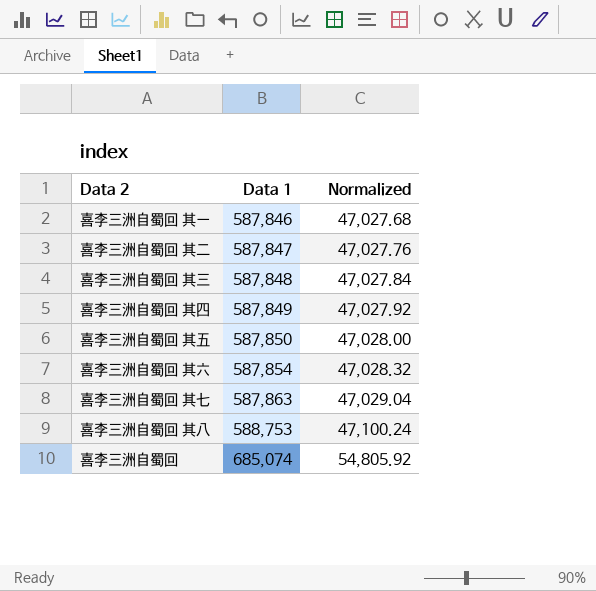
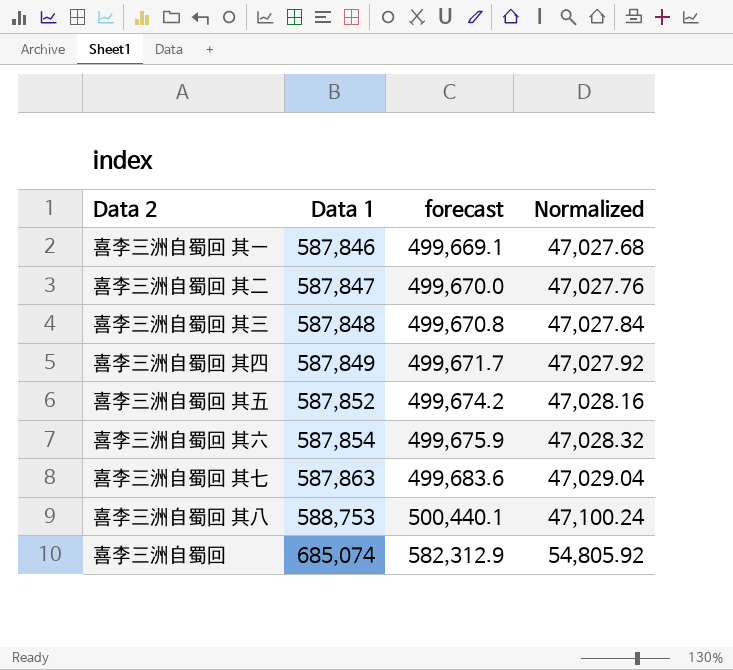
column forecast | formula: none -> [Data 1] * 0.85
喜李三洲自蜀回 其五 | Data 1: 587,850 -> 587,852
喜李三洲自蜀回 其五 | Normalized: 47,028.00 -> 47,028.16

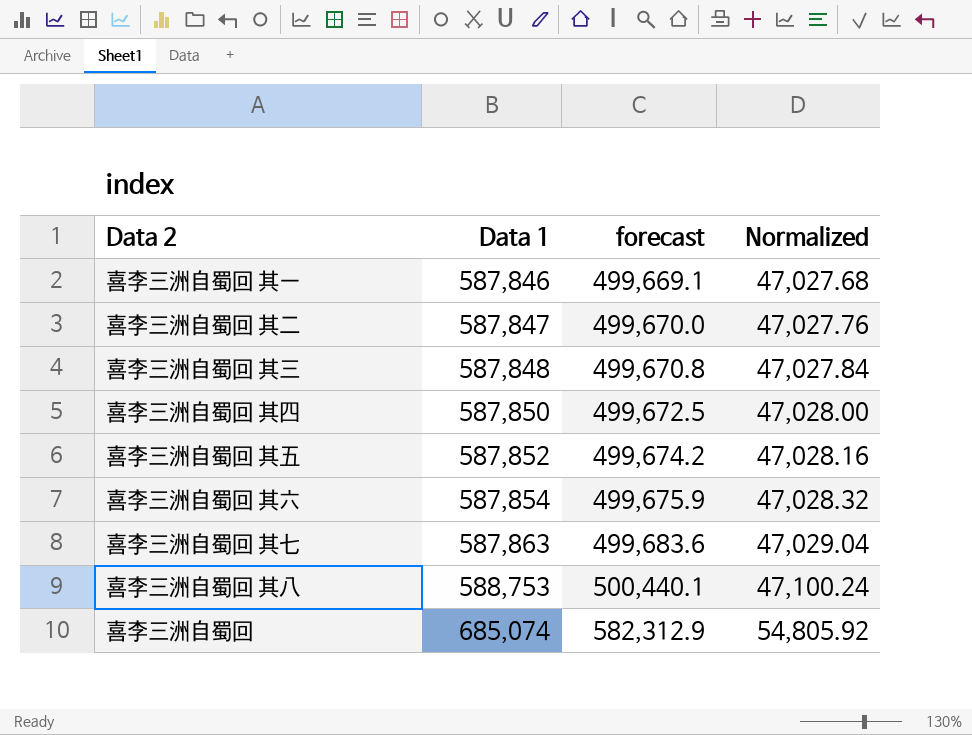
喜李三洲自蜀回 其四 | Data 1: 587,849 -> 587,850
喜李三洲自蜀回 其四 | forecast: 499,671.7 -> 499,672.5
喜李三洲自蜀回 其四 | Normalized: 47,027.92 -> 47,028.00

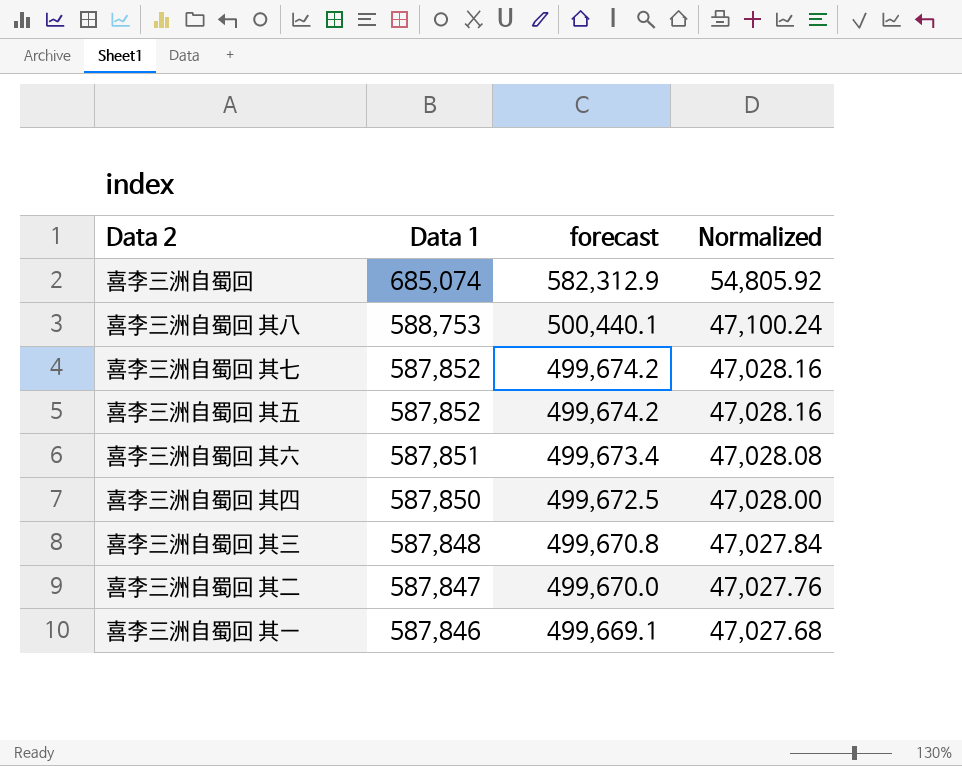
row order: Data 1 ascending -> Data 1 descending
喜李三洲自蜀回 其七 | Data 1: 587,863 -> 587,852
喜李三洲自蜀回 其七 | forecast: 499,683.6 -> 499,674.2
喜李三洲自蜀回 其七 | Normalized: 47,029.04 -> 47,028.16
喜李三洲自蜀回 其六 | Data 1: 587,854 -> 587,851
喜李三洲自蜀回 其六 | forecast: 499,675.9 -> 499,673.4
喜李三洲自蜀回 其六 | Normalized: 47,028.32 -> 47,028.08

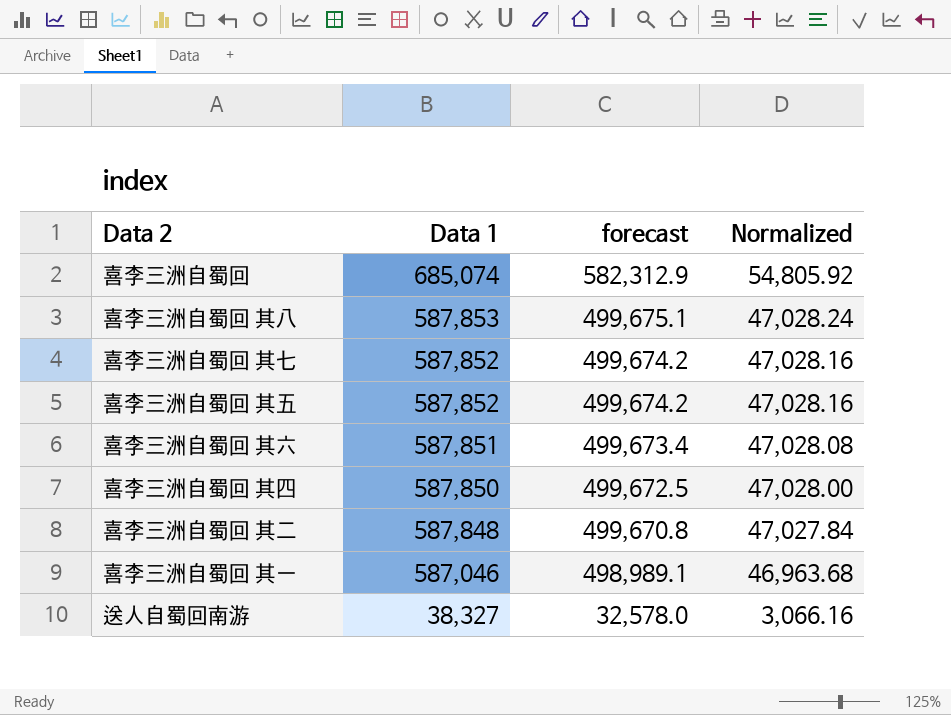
row 喜李三洲自蜀回 其三: 587,848 | 499,670.8 | 47,027.84 -> none
喜李三洲自蜀回 其八 | Data 1: 588,753 -> 587,853
喜李三洲自蜀回 其八 | forecast: 500,440.1 -> 499,675.1
喜李三洲自蜀回 其八 | Normalized: 47,100.24 -> 47,028.24
喜李三洲自蜀回 其二 | Data 1: 587,847 -> 587,848
喜李三洲自蜀回 其二 | forecast: 499,670.0 -> 499,670.8
喜李三洲自蜀回 其二 | Normalized: 47,027.76 -> 47,027.84
喜李三洲自蜀回 其一 | Data 1: 587,846 -> 587,046
喜李三洲自蜀回 其一 | forecast: 499,669.1 -> 498,989.1
喜李三洲自蜀回 其一 | Normalized: 47,027.68 -> 46,963.68
row 送人自蜀回南游: none -> 38,327 | 32,578.0 | 3,066.16

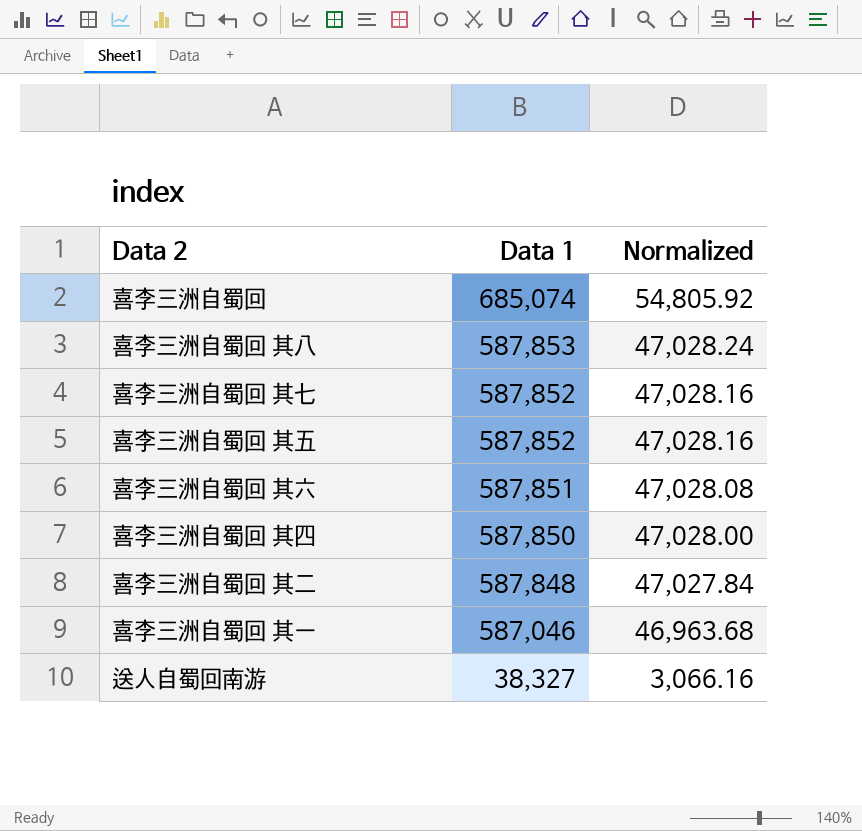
column forecast | formula: [Data 1] * 0.85 -> none

